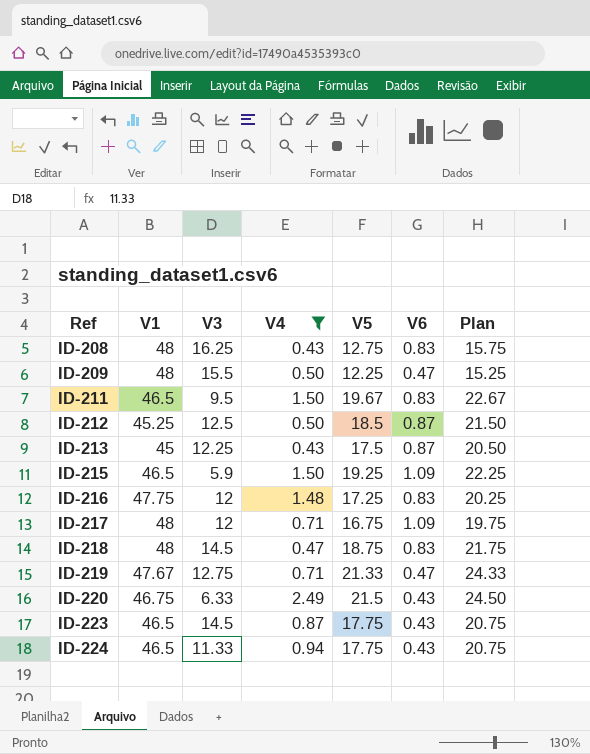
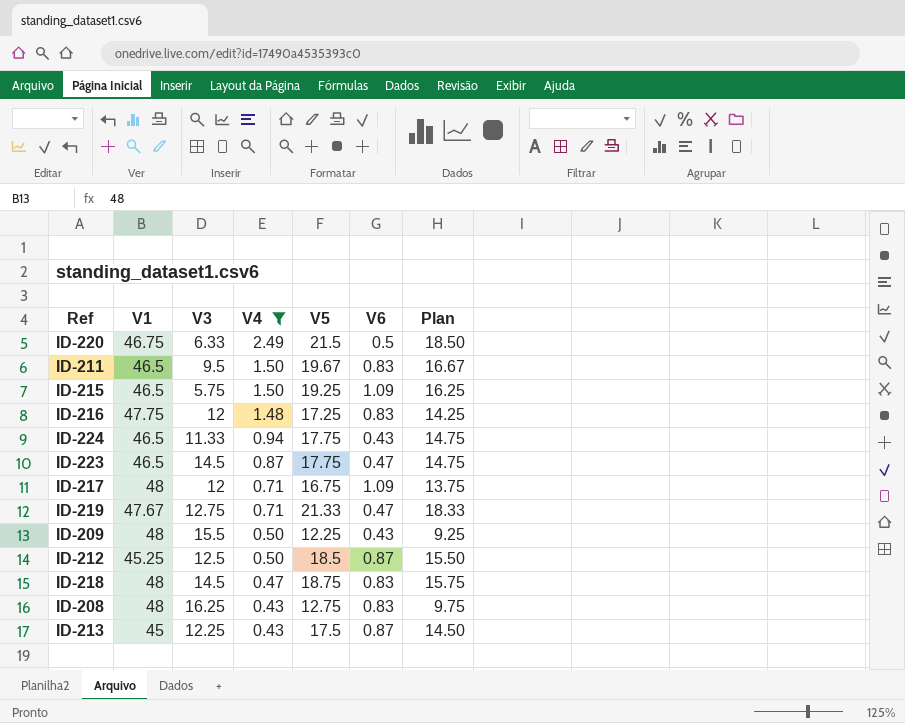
row order: Ref ascending -> V4 descending
column Plan | formula: [V5] + 3 -> [V5] - 3
ID-220 | V6: 0.43 -> 0.5
ID-215 | V3: 5.9 -> 5.75
ID-223 | V6: 0.43 -> 0.47
ID-209 | V6: 0.47 -> 0.43

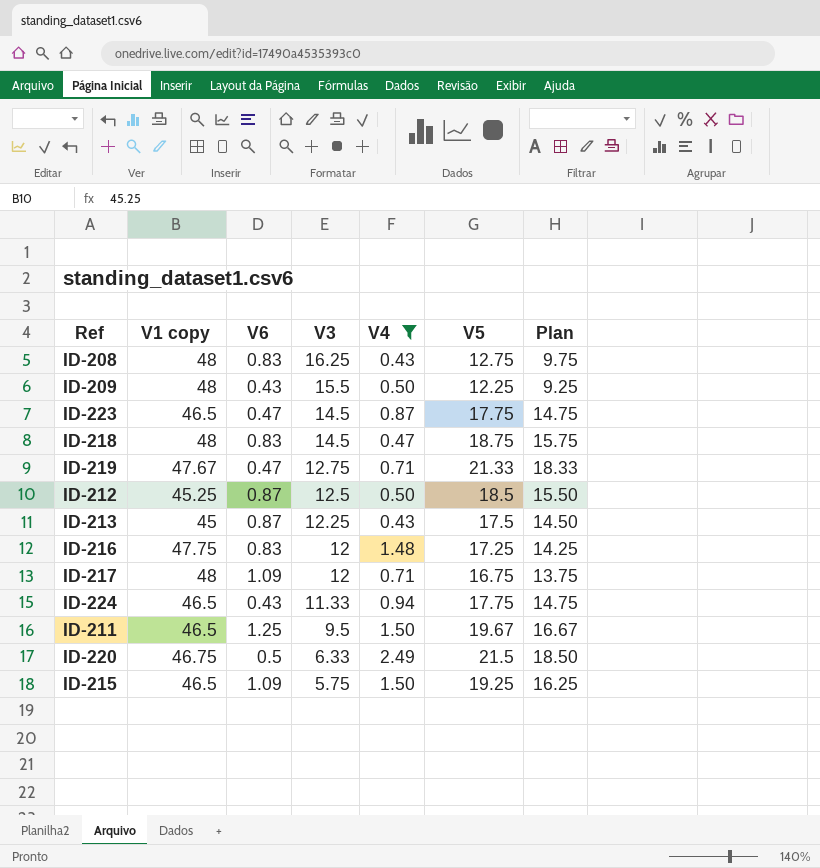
row order: V4 descending -> V3 descending
column name: V1 -> V1 copy
column V6 | position: 6 -> 3
ID-211 | V6: 0.83 -> 1.25

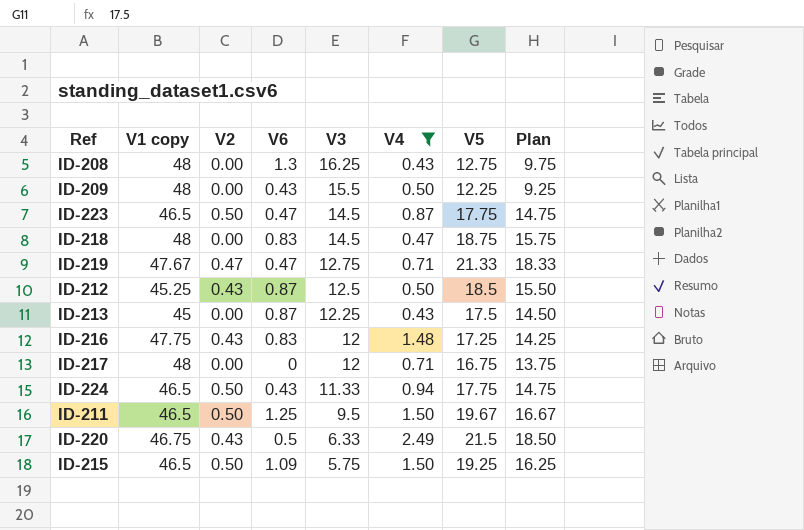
column V2 | position: none -> 3
ID-208 | V6: 0.83 -> 1.3
ID-217 | V6: 1.09 -> 0

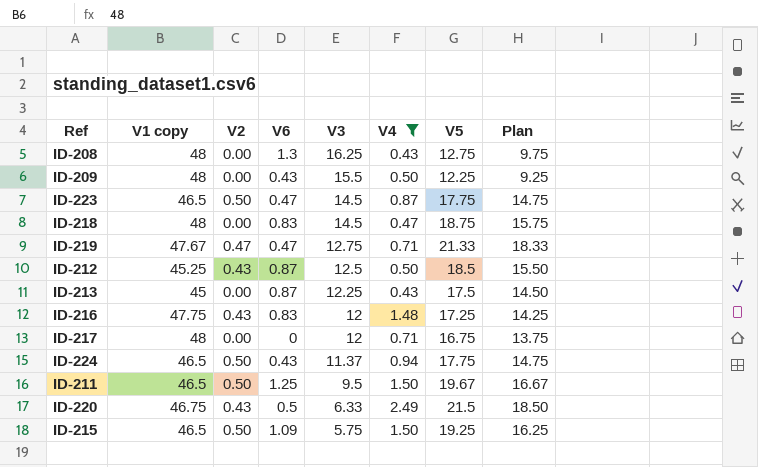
ID-224 | V3: 11.33 -> 11.37

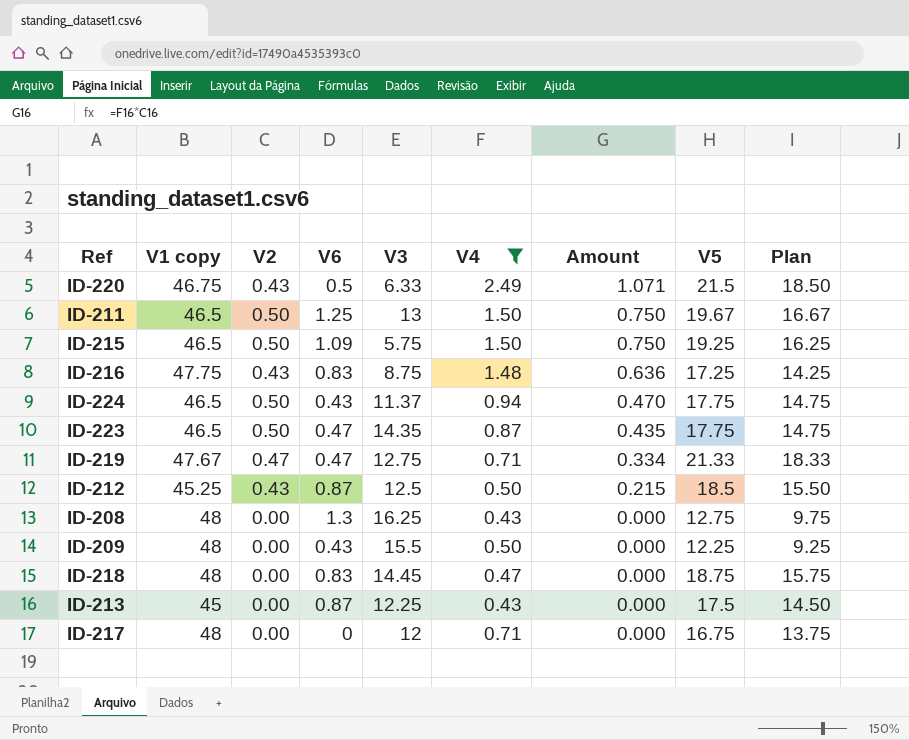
row order: V3 descending -> Amount descending
column Amount | formula: none -> [V2] * [V4]
ID-211 | V3: 9.5 -> 13
ID-216 | V3: 12 -> 8.75
ID-223 | V3: 14.5 -> 14.35
ID-218 | V3: 14.5 -> 14.45

